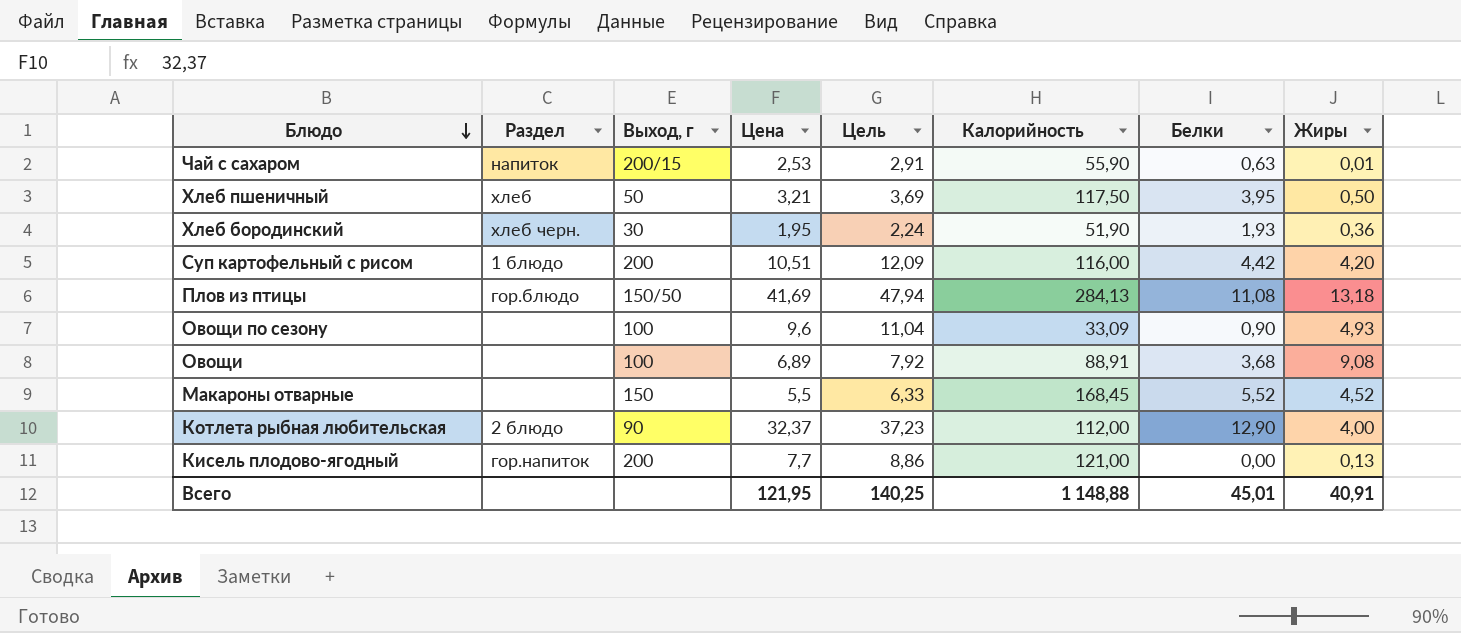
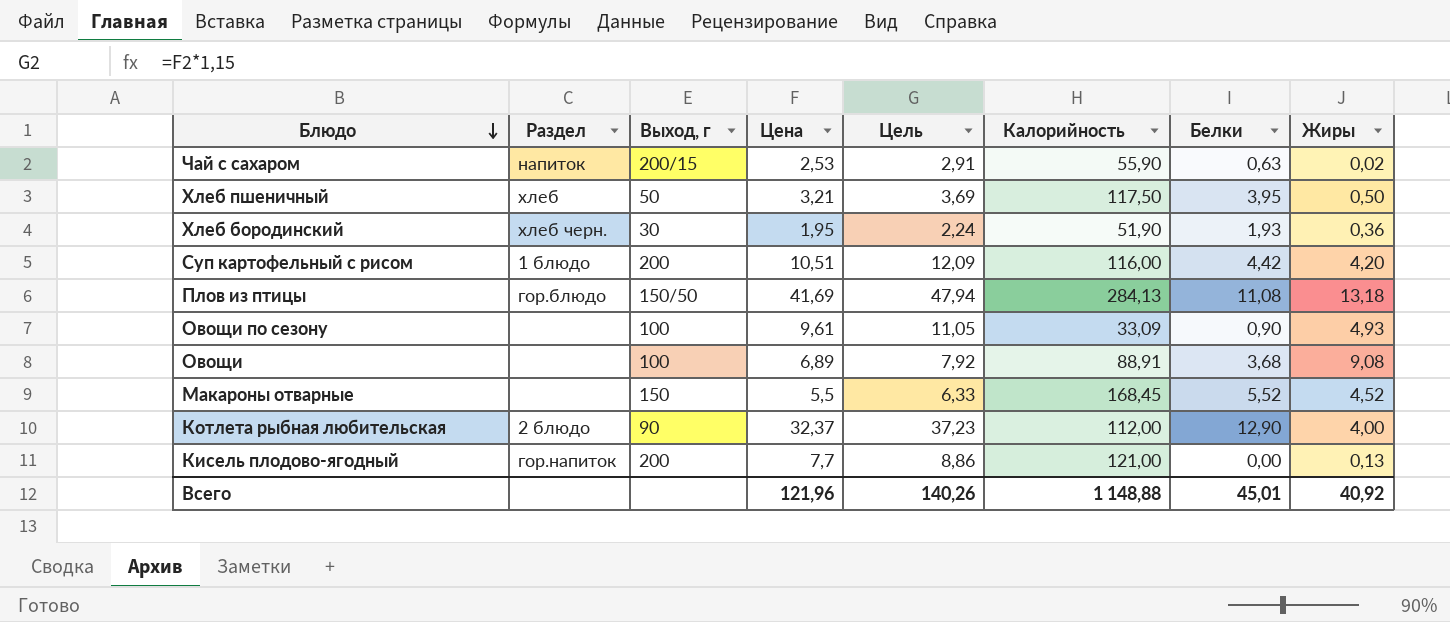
Чай с сахаром | Жиры: 0,01 -> 0,02
Овощи по сезону | Цена: 9,6 -> 9,61
Овощи по сезону | Цель: 11,04 -> 11,05
Всего | Цена: 121,95 -> 121,96
Всего | Цель: 140,25 -> 140,26
Всего | Жиры: 40,91 -> 40,92

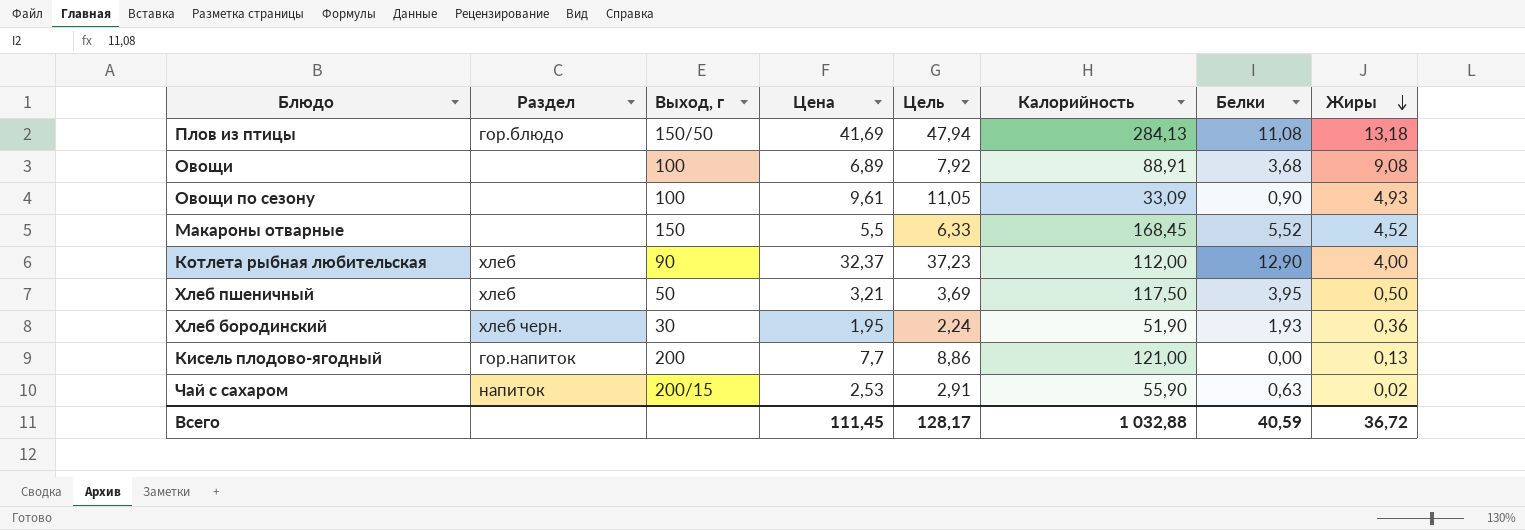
row order: Блюдо descending -> Жиры descending
row Суп картофельный с рисом: 1 блюдо | 200 | 10,51 | 12,09 | 116,00 | 4,42 | 4,20 -> none
Котлета рыбная любительская | Раздел: 2 блюдо -> хлеб
Всего | Цена: 121,96 -> 111,45
Всего | Цель: 140,26 -> 128,17
Всего | Калорийность: 1 148,88 -> 1 032,88
Всего | Белки: 45,01 -> 40,59
Всего | Жиры: 40,92 -> 36,72

